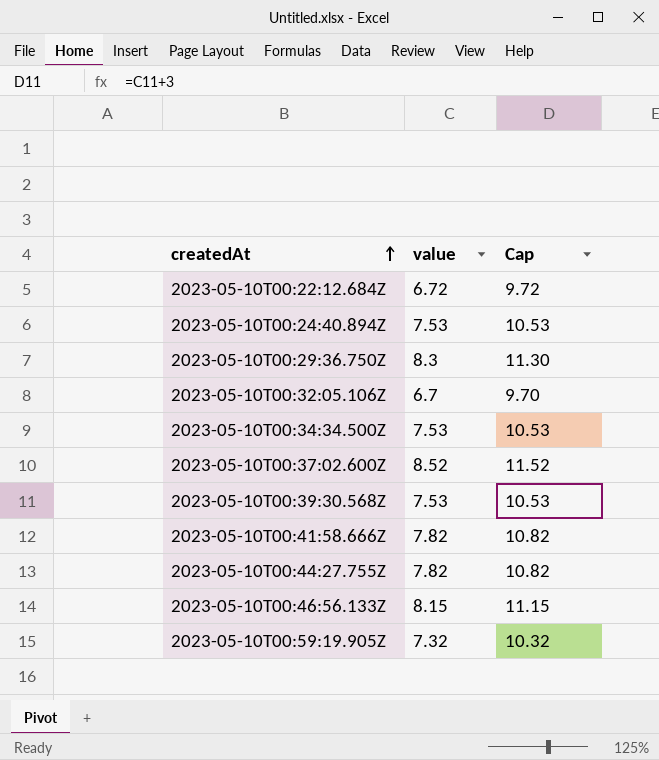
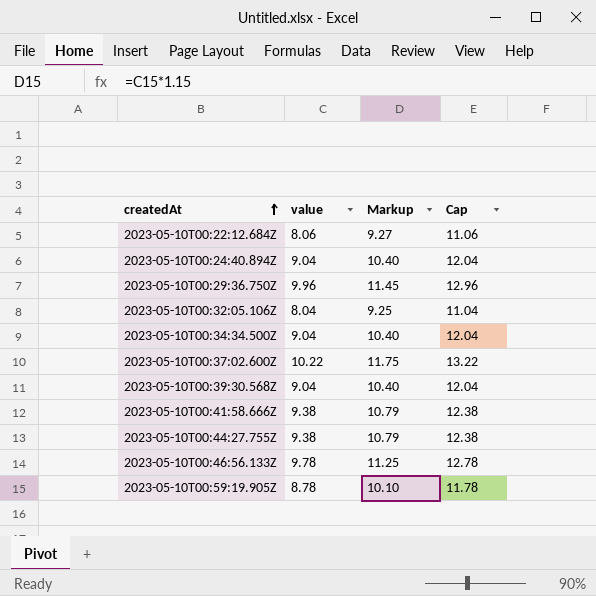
column Markup | formula: none -> [value] * 1.15
2023-05-10T00:22:12.684Z | value: 6.72 -> 8.06
2023-05-10T00:22:12.684Z | Cap: 9.72 -> 11.06
2023-05-10T00:24:40.894Z | value: 7.53 -> 9.04
2023-05-10T00:24:40.894Z | Cap: 10.53 -> 12.04
2023-05-10T00:29:36.750Z | value: 8.3 -> 9.96
2023-05-10T00:29:36.750Z | Cap: 11.30 -> 12.96
2023-05-10T00:32:05.106Z | value: 6.7 -> 8.04
2023-05-10T00:32:05.106Z | Cap: 9.70 -> 11.04
2023-05-10T00:34:34.500Z | value: 7.53 -> 9.04
2023-05-10T00:34:34.500Z | Cap: 10.53 -> 12.04
2023-05-10T00:37:02.600Z | value: 8.52 -> 10.22
2023-05-10T00:37:02.600Z | Cap: 11.52 -> 13.22
2023-05-10T00:39:30.568Z | value: 7.53 -> 9.04
2023-05-10T00:39:30.568Z | Cap: 10.53 -> 12.04
2023-05-10T00:41:58.666Z | value: 7.82 -> 9.38
2023-05-10T00:41:58.666Z | Cap: 10.82 -> 12.38
2023-05-10T00:44:27.755Z | value: 7.82 -> 9.38
2023-05-10T00:44:27.755Z | Cap: 10.82 -> 12.38
2023-05-10T00:46:56.133Z | value: 8.15 -> 9.78
2023-05-10T00:46:56.133Z | Cap: 11.15 -> 12.78
2023-05-10T00:59:19.905Z | value: 7.32 -> 8.78
2023-05-10T00:59:19.905Z | Cap: 10.32 -> 11.78

